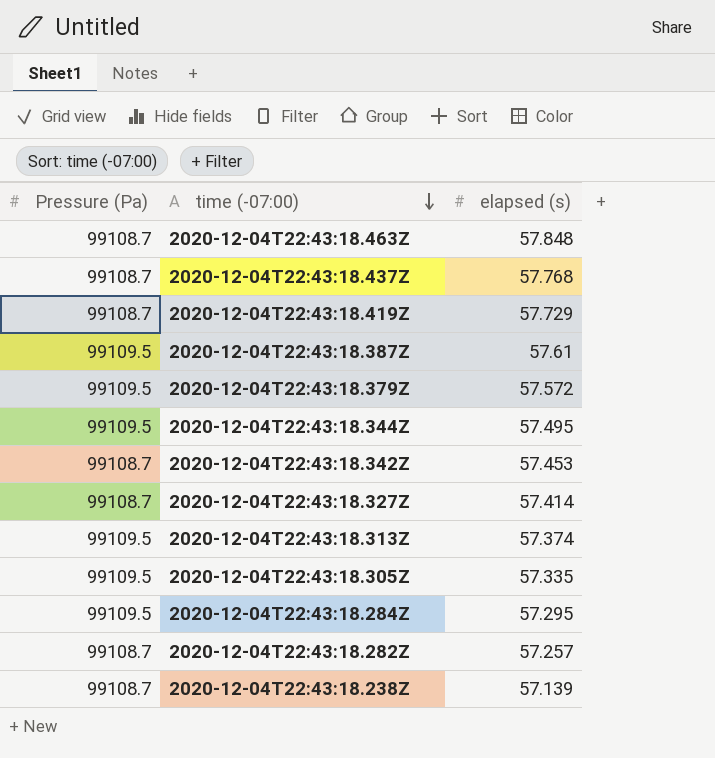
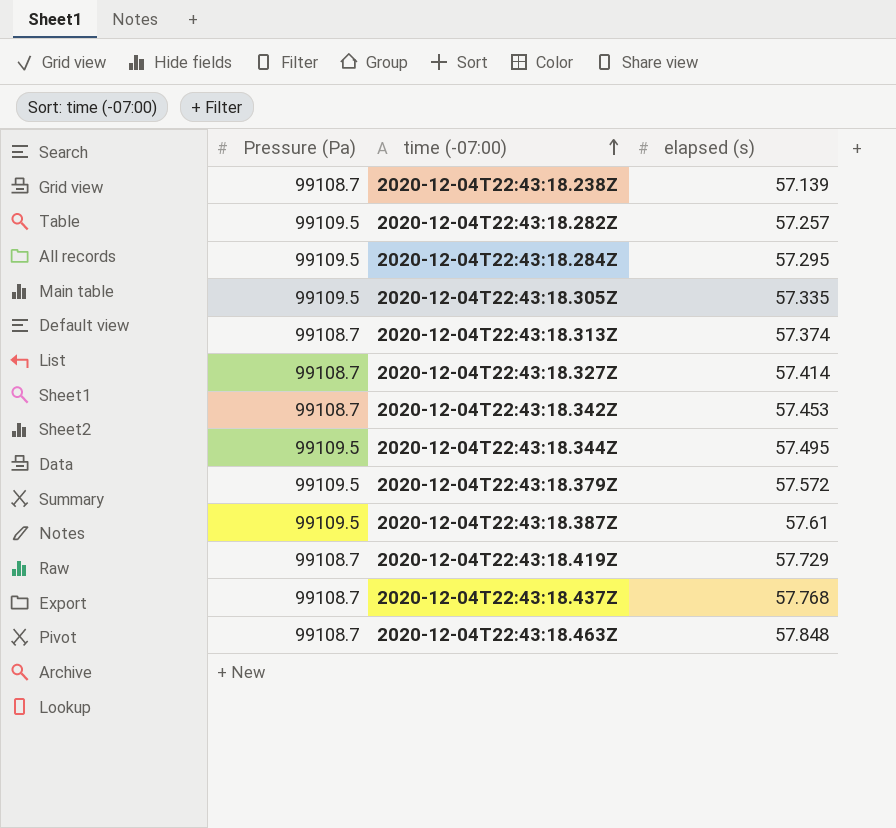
row order: time (-07:00) descending -> time (-07:00) ascending
2020-12-04T22:43:18.282Z | Pressure (Pa): 99108.7 -> 99109.5
2020-12-04T22:43:18.313Z | Pressure (Pa): 99109.5 -> 99108.7

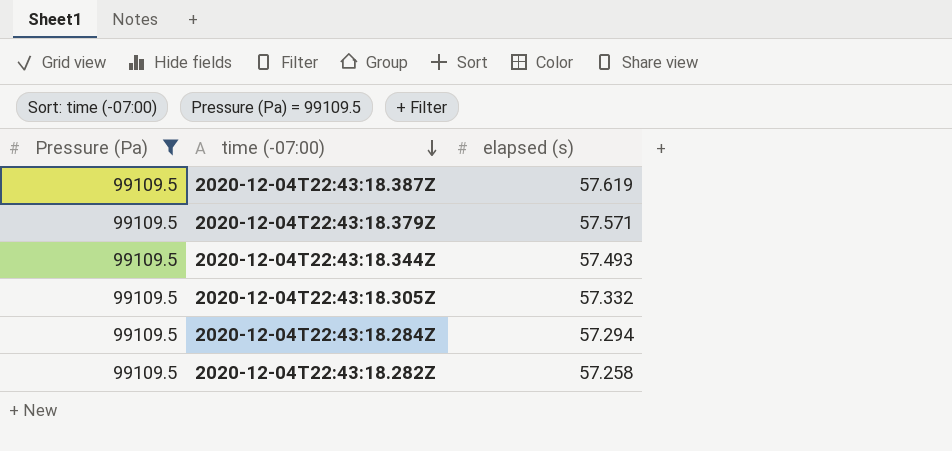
filter: none -> Pressure (Pa) = 99109.5
row order: time (-07:00) ascending -> time (-07:00) descending
2020-12-04T22:43:18.387Z | elapsed (s): 57.61 -> 57.619
2020-12-04T22:43:18.379Z | elapsed (s): 57.572 -> 57.571
2020-12-04T22:43:18.344Z | elapsed (s): 57.495 -> 57.493
2020-12-04T22:43:18.305Z | elapsed (s): 57.335 -> 57.332
2020-12-04T22:43:18.284Z | elapsed (s): 57.295 -> 57.294
2020-12-04T22:43:18.282Z | elapsed (s): 57.257 -> 57.258

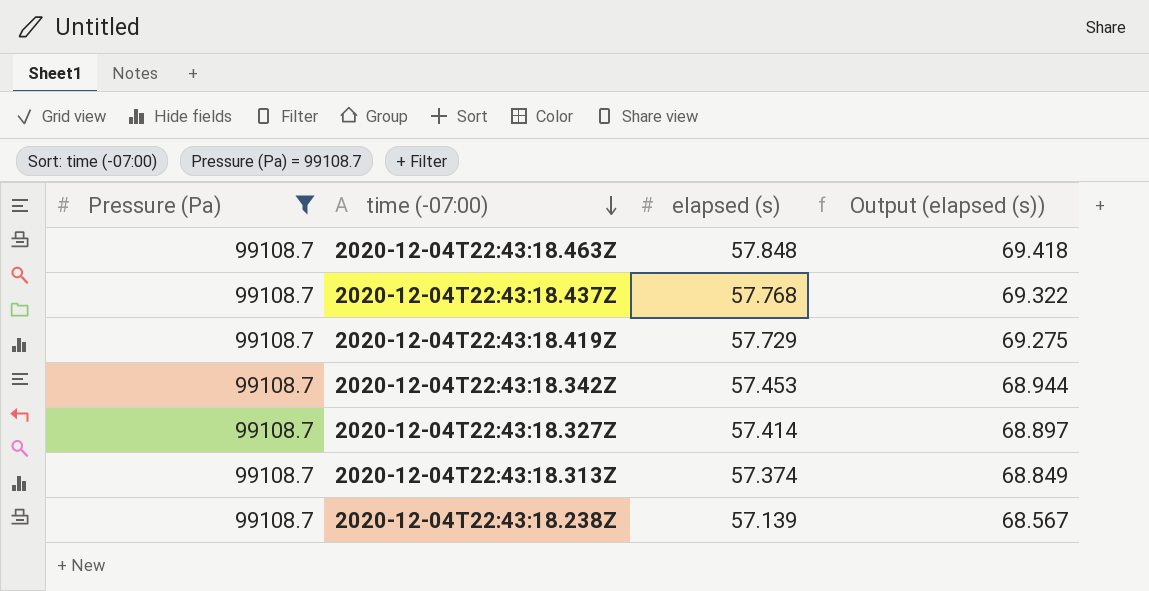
filter: Pressure (Pa) = 99109.5 -> Pressure (Pa) = 99108.7
column Output (elapsed (s)) | formula: none -> [elapsed (s)] * 1.2

